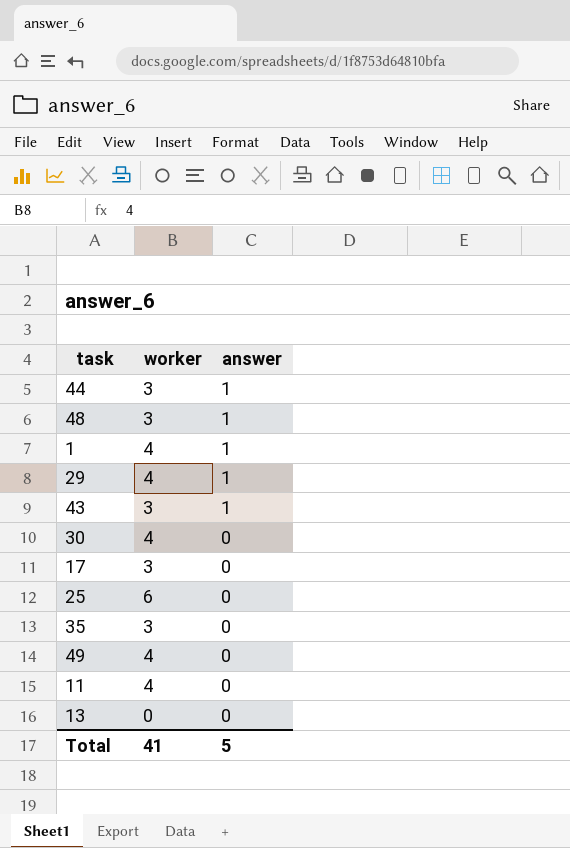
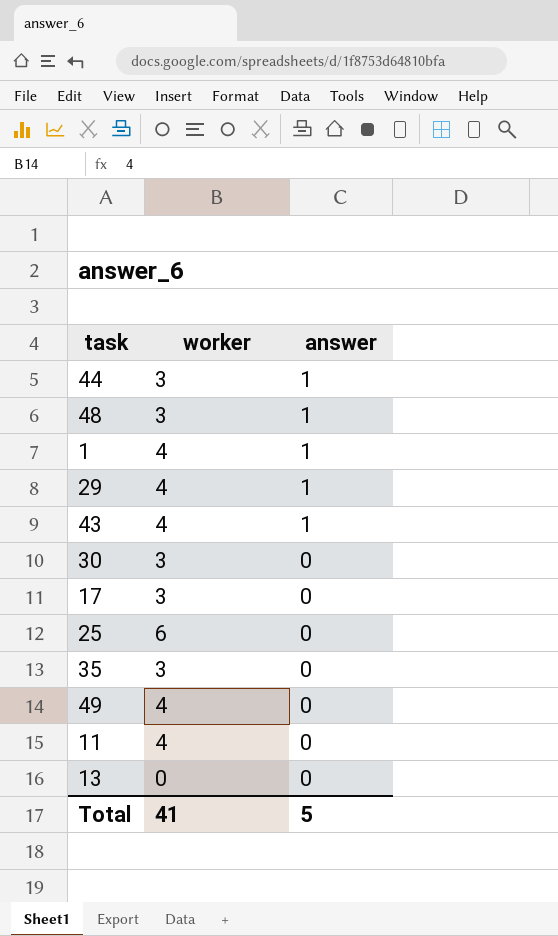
43 | worker: 3 -> 4
30 | worker: 4 -> 3

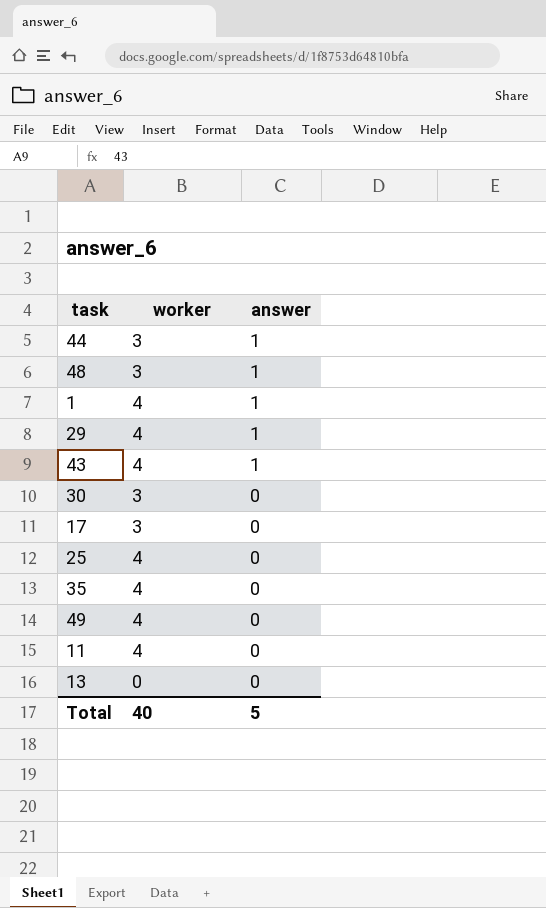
25 | worker: 6 -> 4
35 | worker: 3 -> 4
Total | worker: 41 -> 40

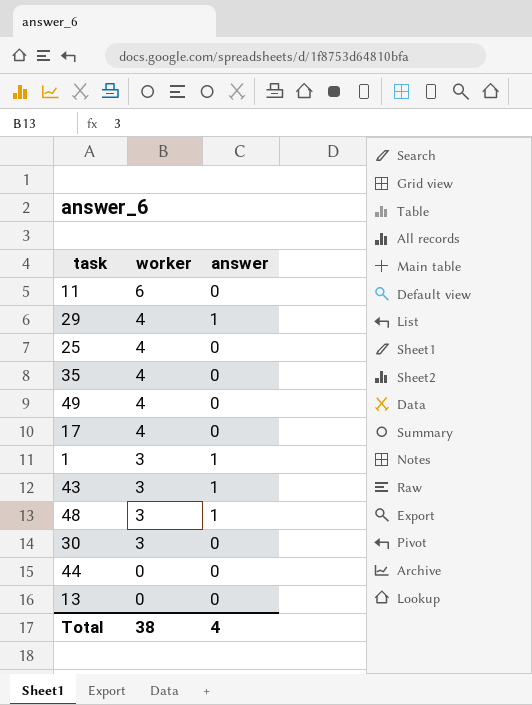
row order: answer descending -> worker descending
11 | worker: 4 -> 6
17 | worker: 3 -> 4
1 | worker: 4 -> 3
43 | worker: 4 -> 3
44 | worker: 3 -> 0
44 | answer: 1 -> 0
Total | worker: 40 -> 38
Total | answer: 5 -> 4

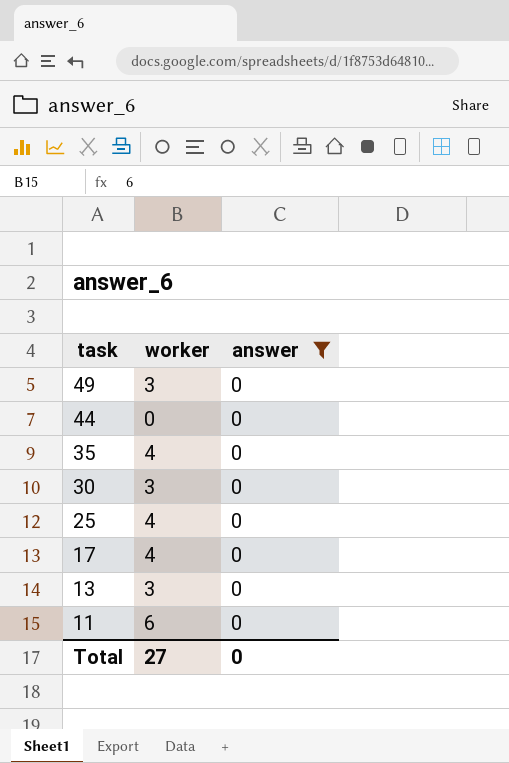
filter: none -> answer = 0
row order: worker descending -> task descending
49 | worker: 4 -> 3
13 | worker: 0 -> 3
Total | worker: 38 -> 27
Total | answer: 4 -> 0

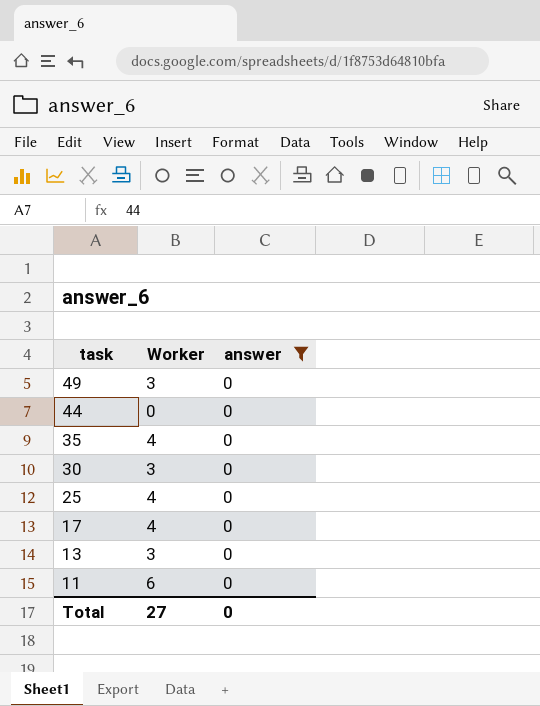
column name: worker -> Worker

